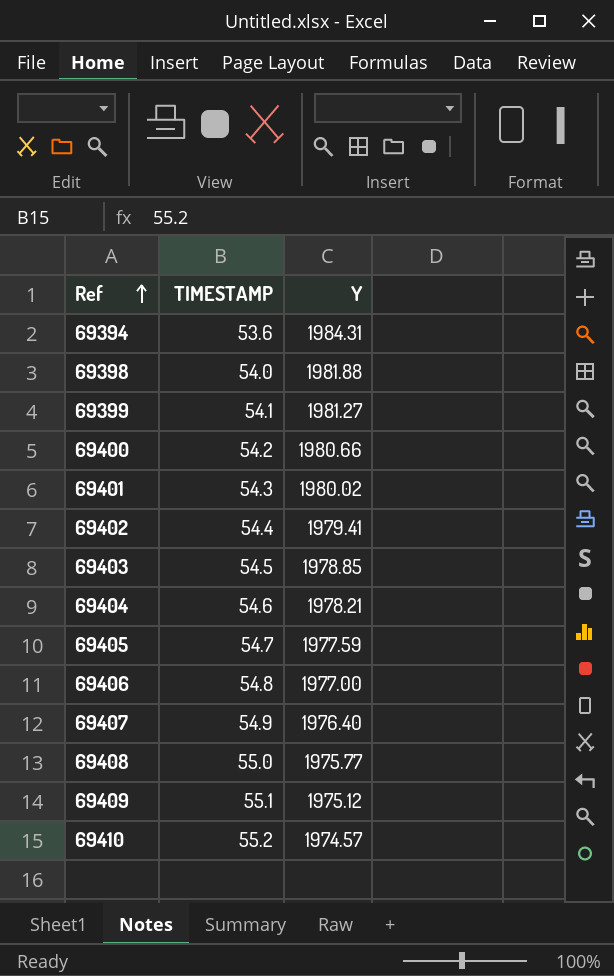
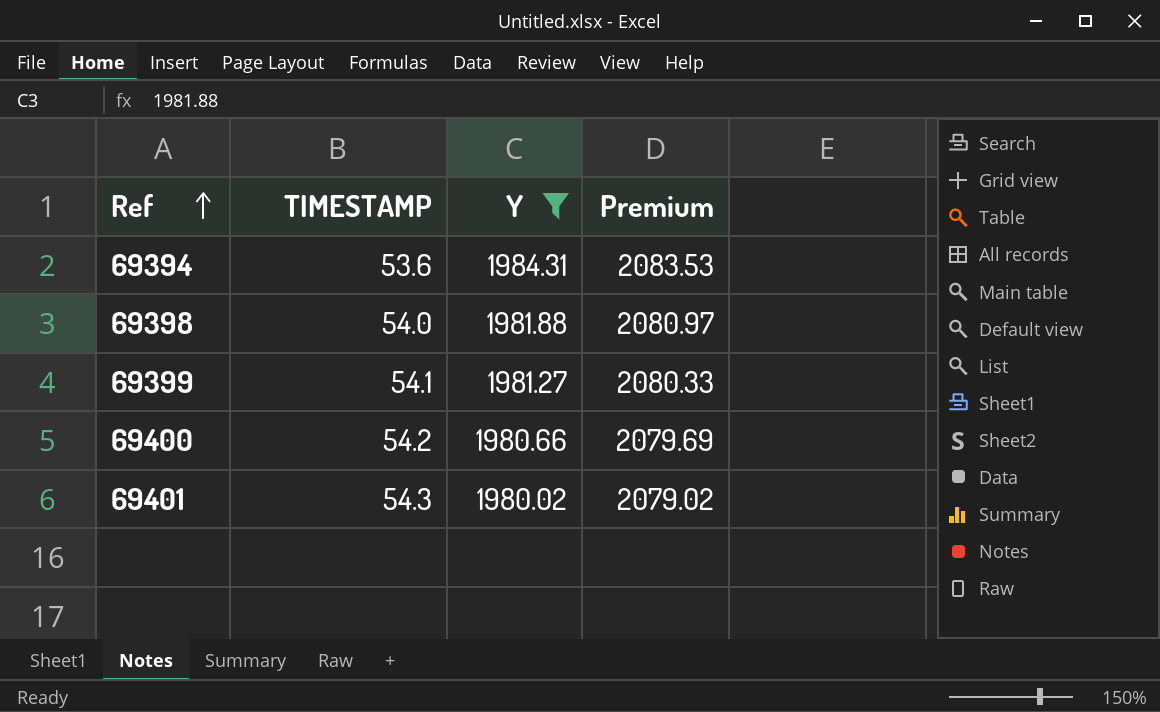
filter: none -> Y >= 1980.02
column Premium | formula: none -> [Y] * 1.05

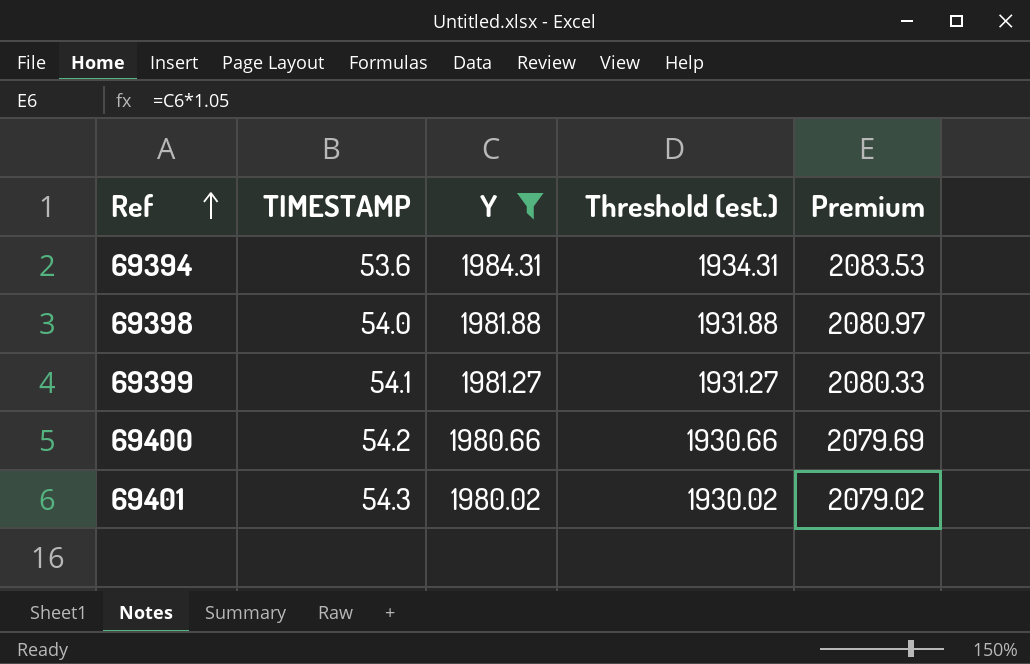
column Threshold (est.) | formula: none -> [Y] - 50

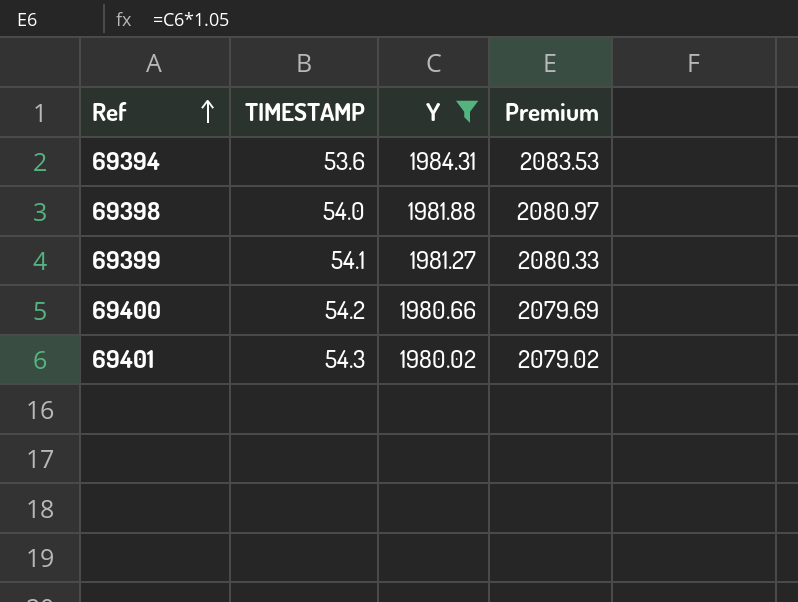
column Threshold (est.) | formula: [Y] - 50 -> none

